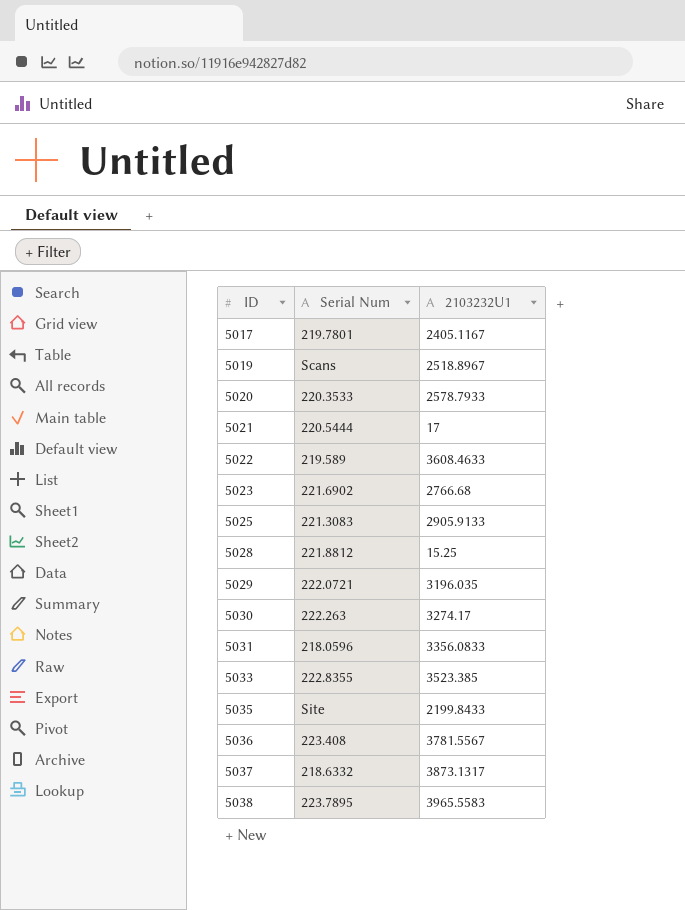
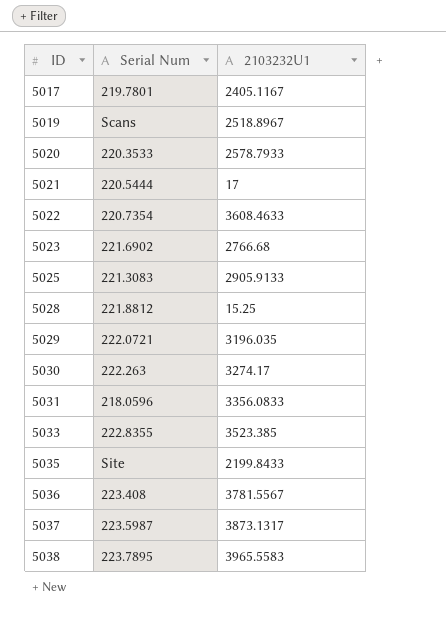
5022 | Serial Num: 219.589 -> 220.7354
5037 | Serial Num: 218.6332 -> 223.5987

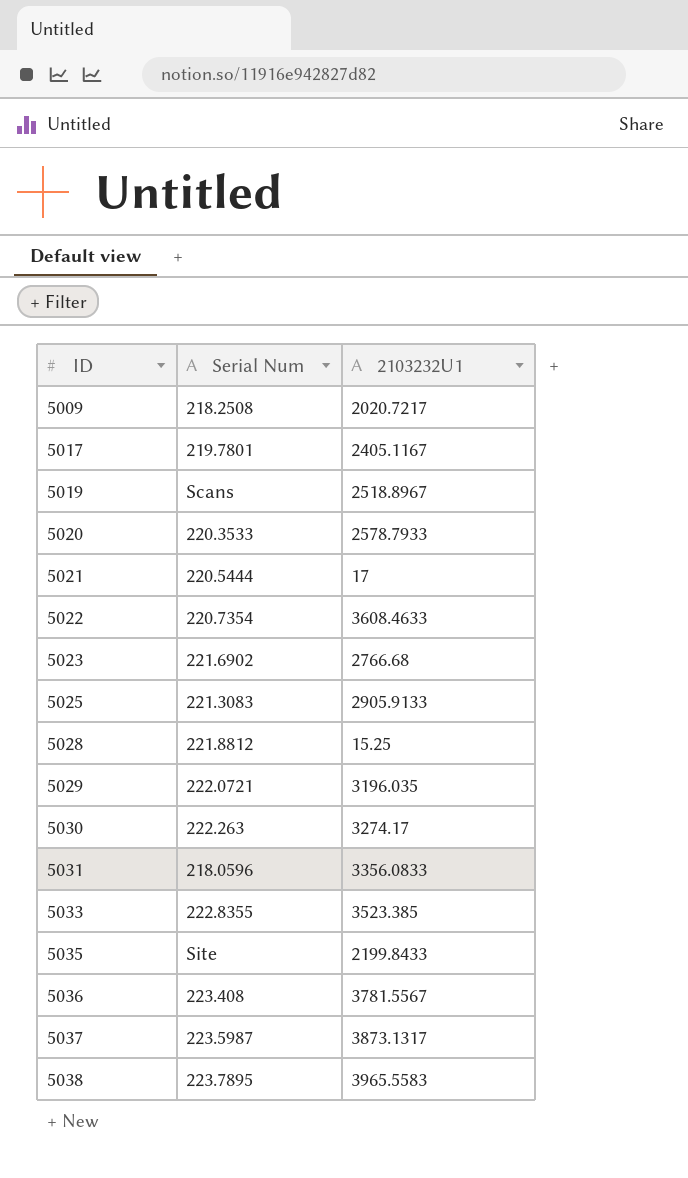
row 5009: none -> 218.2508 | 2020.7217

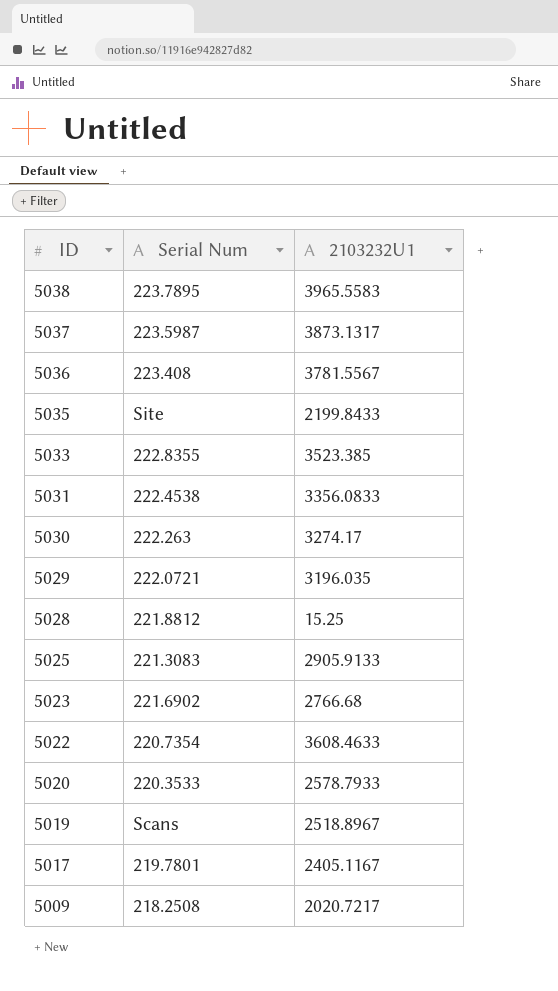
row order: ID ascending -> ID descending
row 5021: 220.5444 | 17 -> none
5031 | Serial Num: 218.0596 -> 222.4538

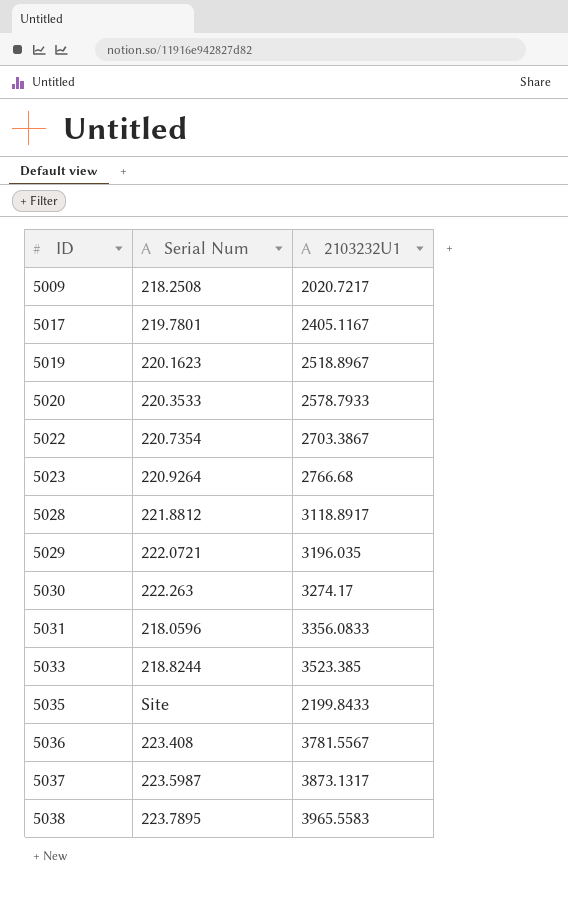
row order: ID descending -> ID ascending
row 5025: 221.3083 | 2905.9133 -> none
5019 | Serial Num: Scans -> 220.1623
5022 | 2103232U1: 3608.4633 -> 2703.3867
5023 | Serial Num: 221.6902 -> 220.9264
5028 | 2103232U1: 15.25 -> 3118.8917
5031 | Serial Num: 222.4538 -> 218.0596
5033 | Serial Num: 222.8355 -> 218.8244

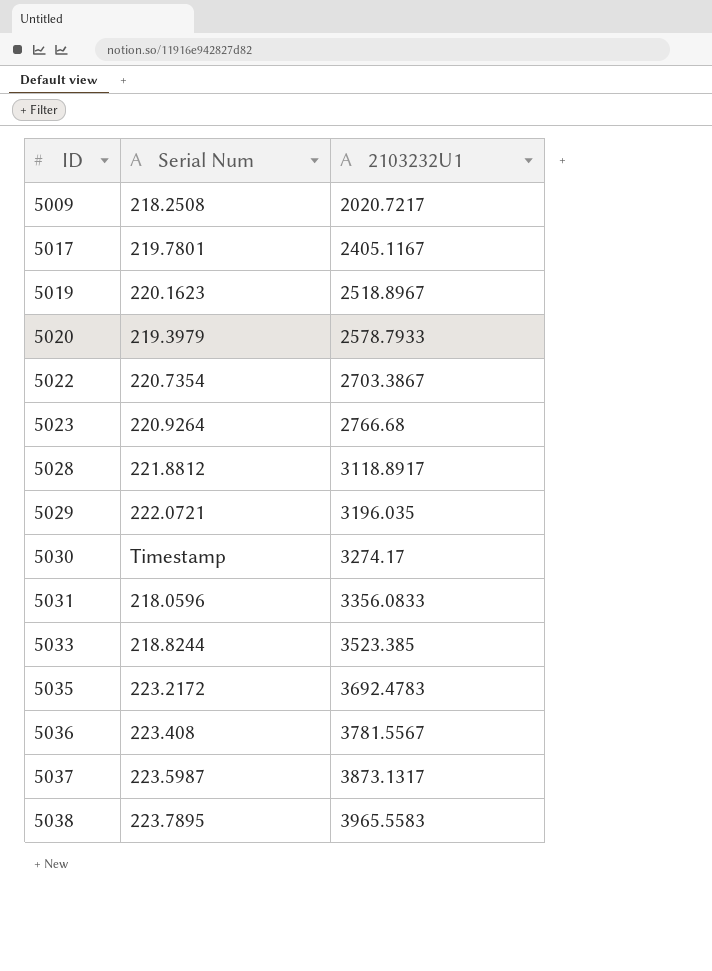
5020 | Serial Num: 220.3533 -> 219.3979
5030 | Serial Num: 222.263 -> Timestamp
5035 | Serial Num: Site -> 223.2172
5035 | 2103232U1: 2199.8433 -> 3692.4783

